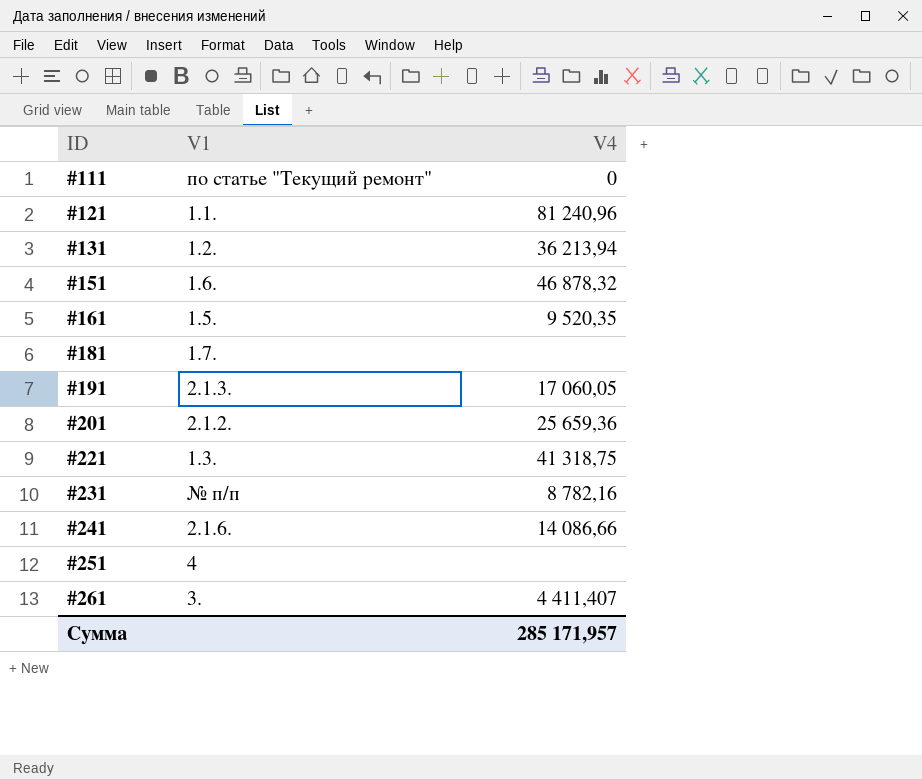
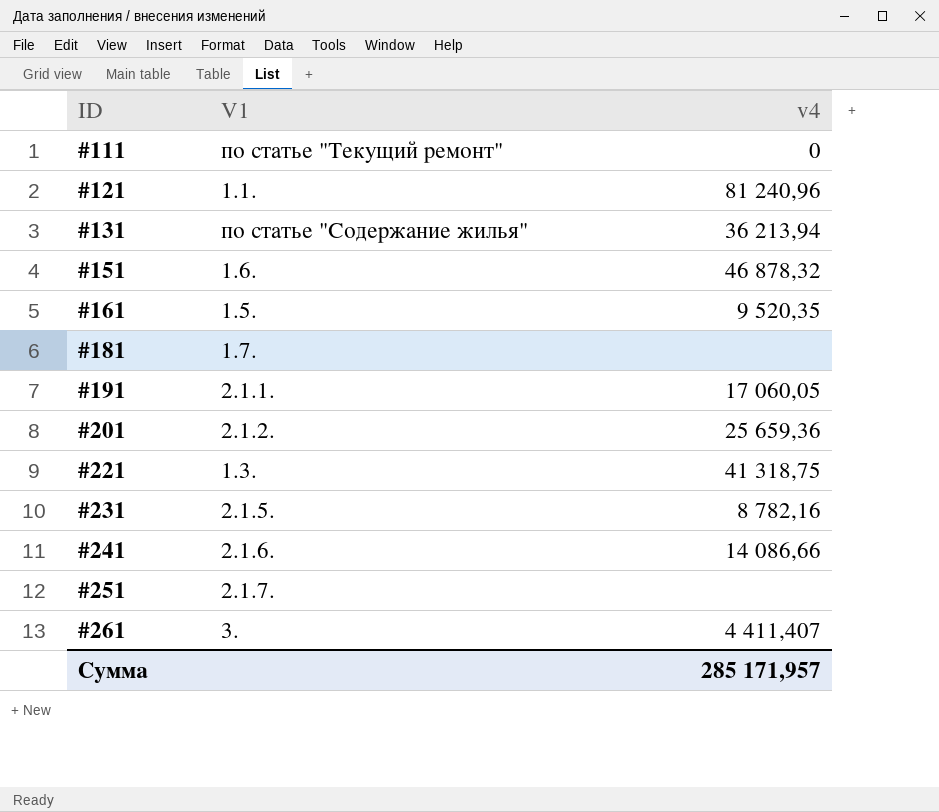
column name: V4 -> v4
#131 | V1: 1.2. -> по статье "Содержание жилья"
#191 | V1: 2.1.3. -> 2.1.1.
#231 | V1: № п/п -> 2.1.5.
#251 | V1: 4 -> 2.1.7.

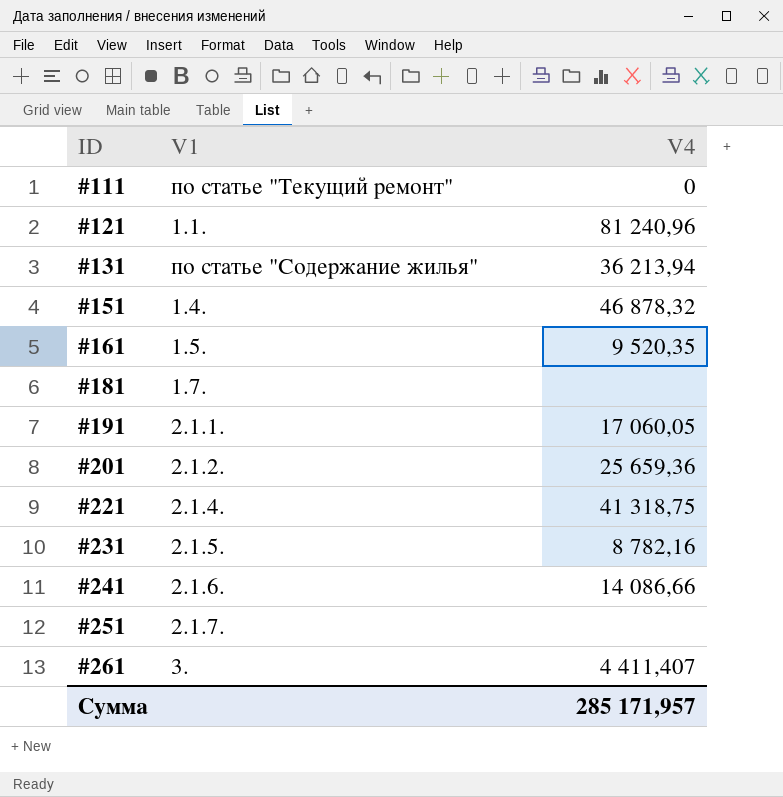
column name: v4 -> V4
#151 | V1: 1.6. -> 1.4.
#221 | V1: 1.3. -> 2.1.4.

